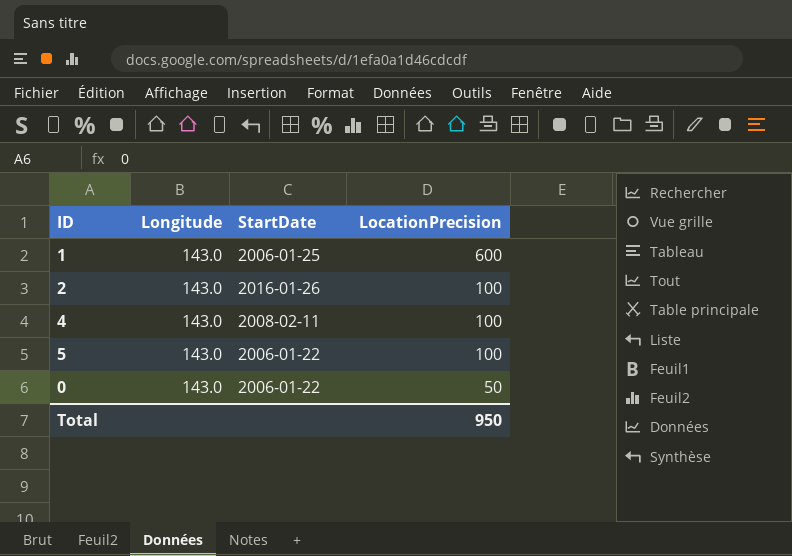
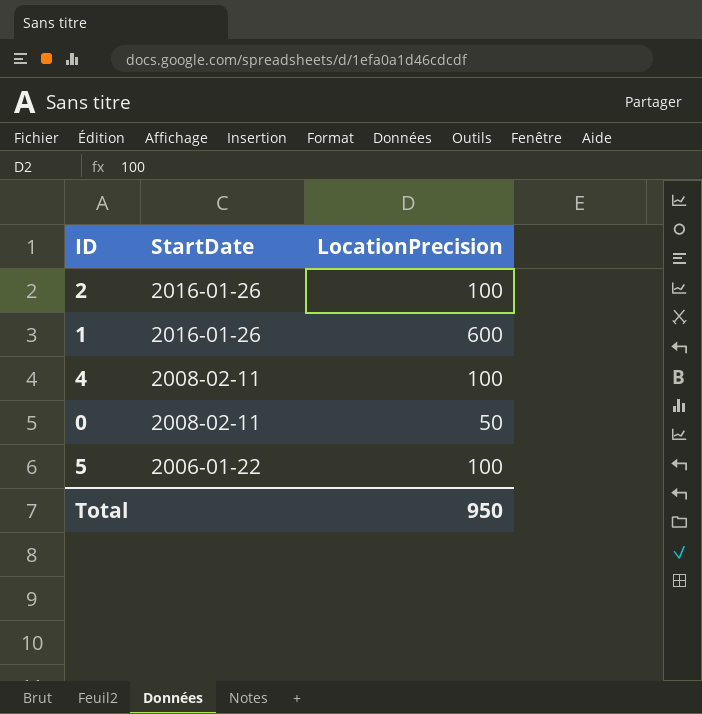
row order: LocationPrecision descending -> StartDate descending
column Longitude | position: 2 -> none
1 | StartDate: 2006-01-25 -> 2016-01-26
0 | StartDate: 2006-01-22 -> 2008-02-11

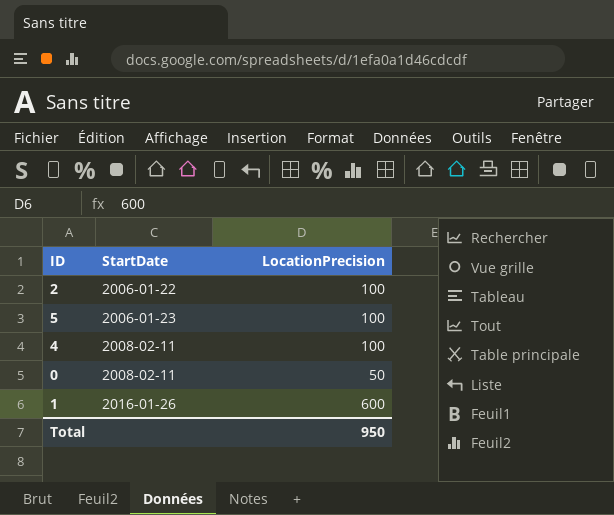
row order: StartDate descending -> StartDate ascending
2 | StartDate: 2016-01-26 -> 2006-01-22
5 | StartDate: 2006-01-22 -> 2006-01-23

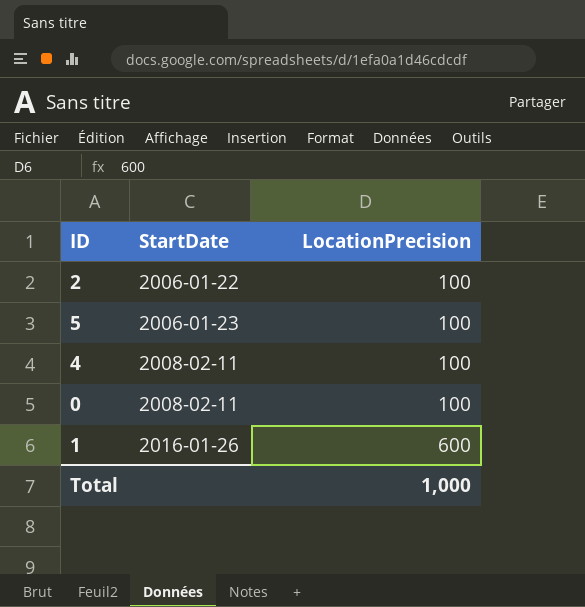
0 | LocationPrecision: 50 -> 100
Total | LocationPrecision: 950 -> 1,000

